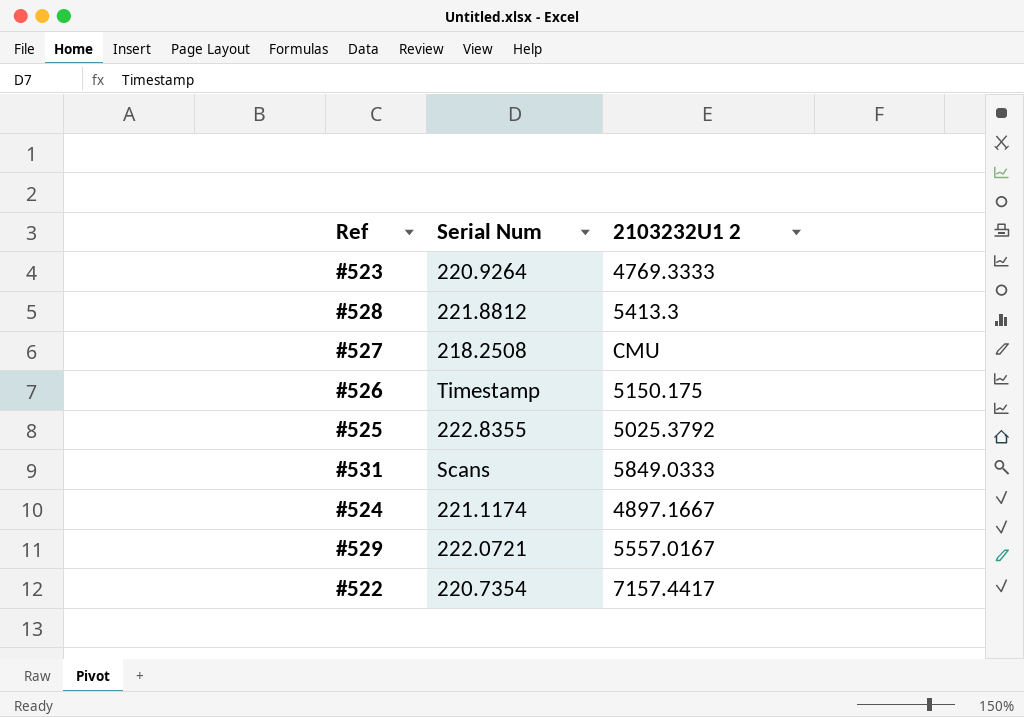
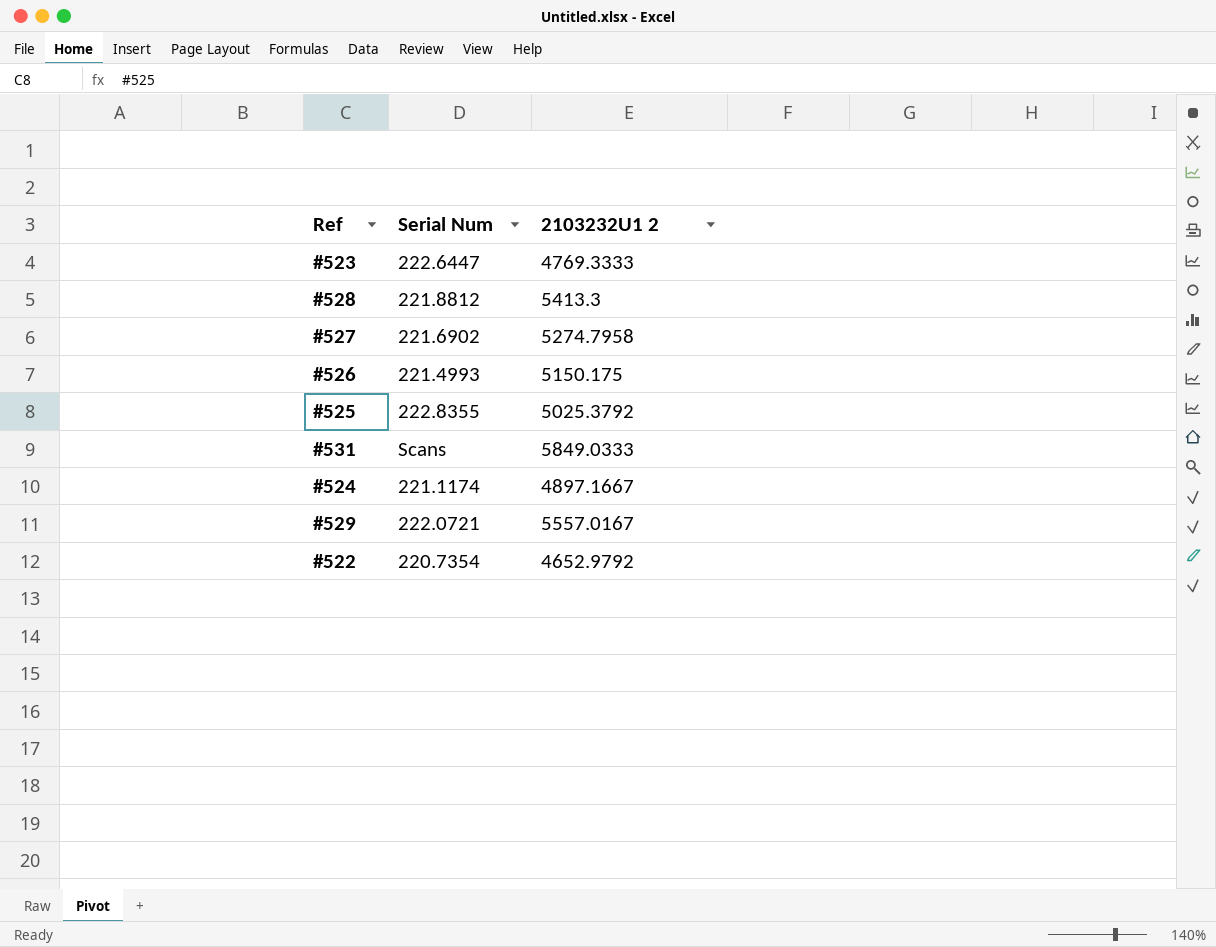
#523 | Serial Num: 220.9264 -> 222.6447
#527 | Serial Num: 218.2508 -> 221.6902
#527 | 2103232U1 2: CMU -> 5274.7958
#526 | Serial Num: Timestamp -> 221.4993
#522 | 2103232U1 2: 7157.4417 -> 4652.9792

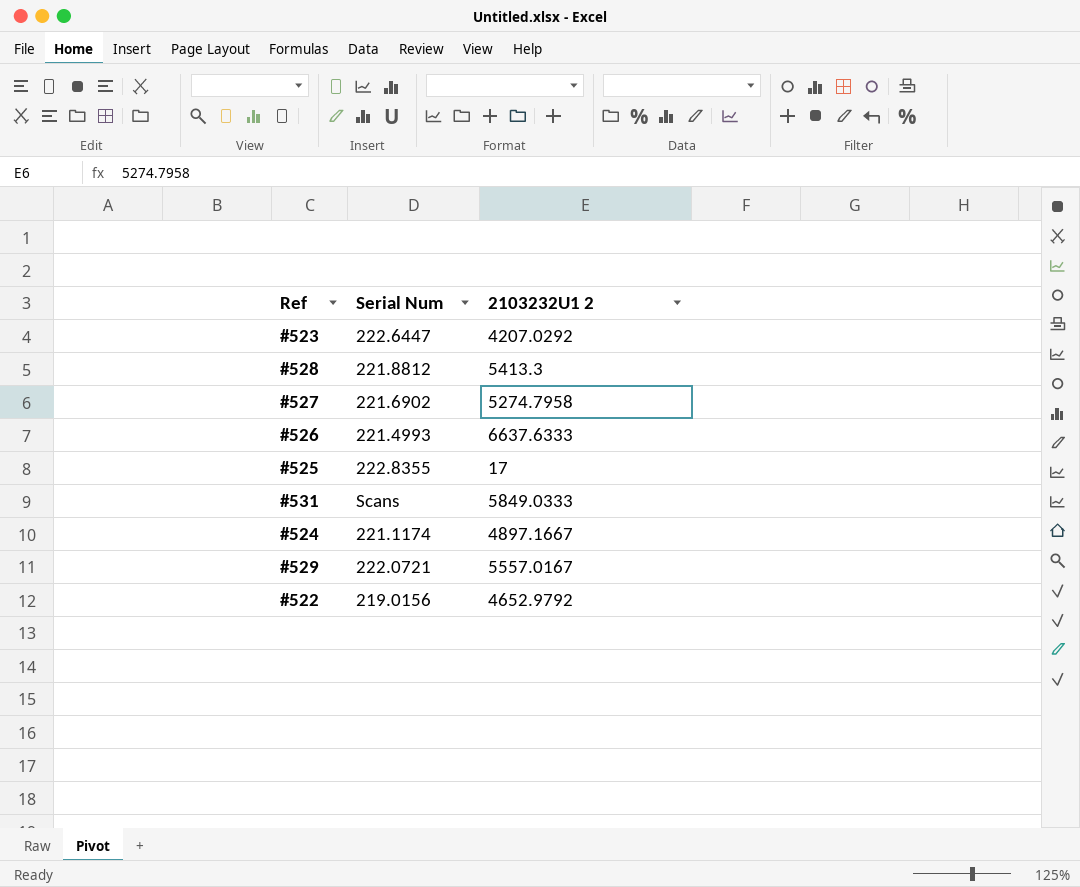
#523 | 2103232U1 2: 4769.3333 -> 4207.0292
#526 | 2103232U1 2: 5150.175 -> 6637.6333
#525 | 2103232U1 2: 5025.3792 -> 17
#522 | Serial Num: 220.7354 -> 219.0156

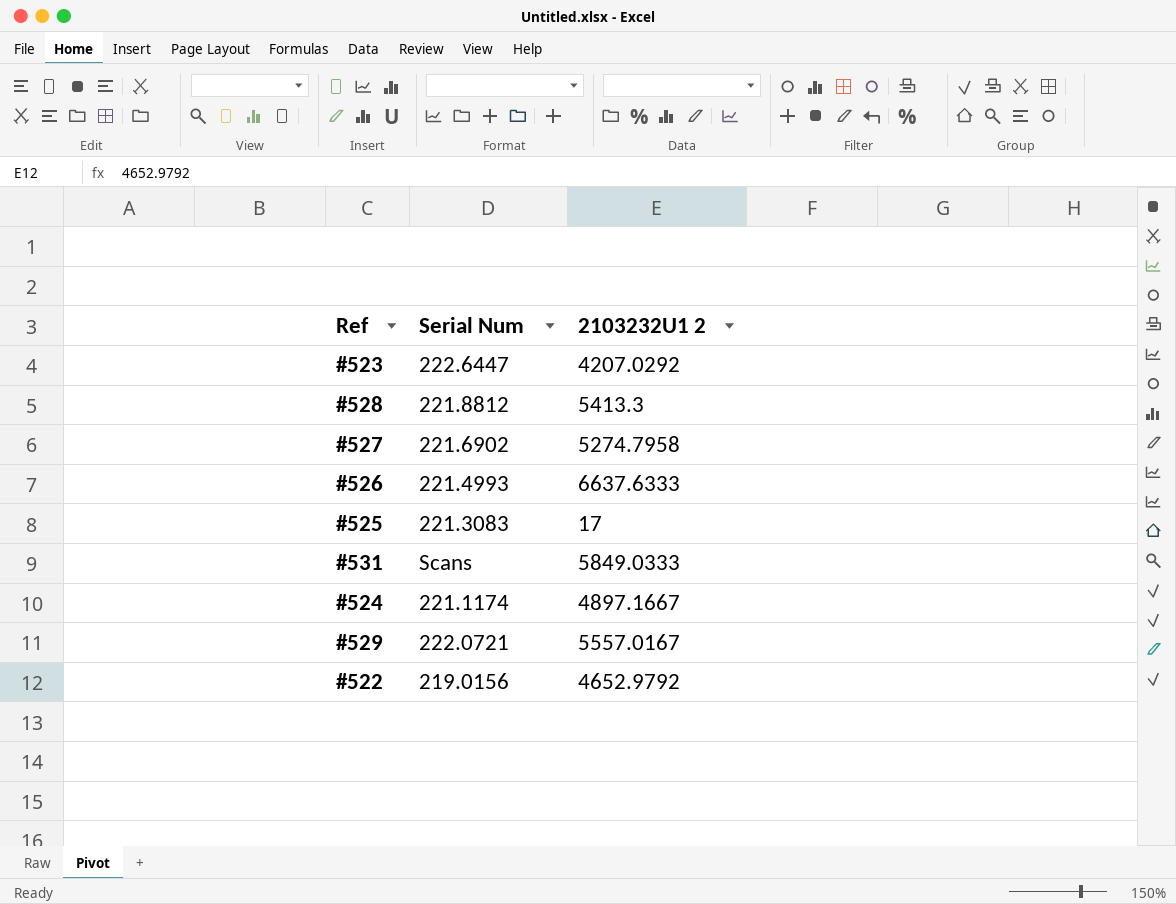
#525 | Serial Num: 222.8355 -> 221.3083

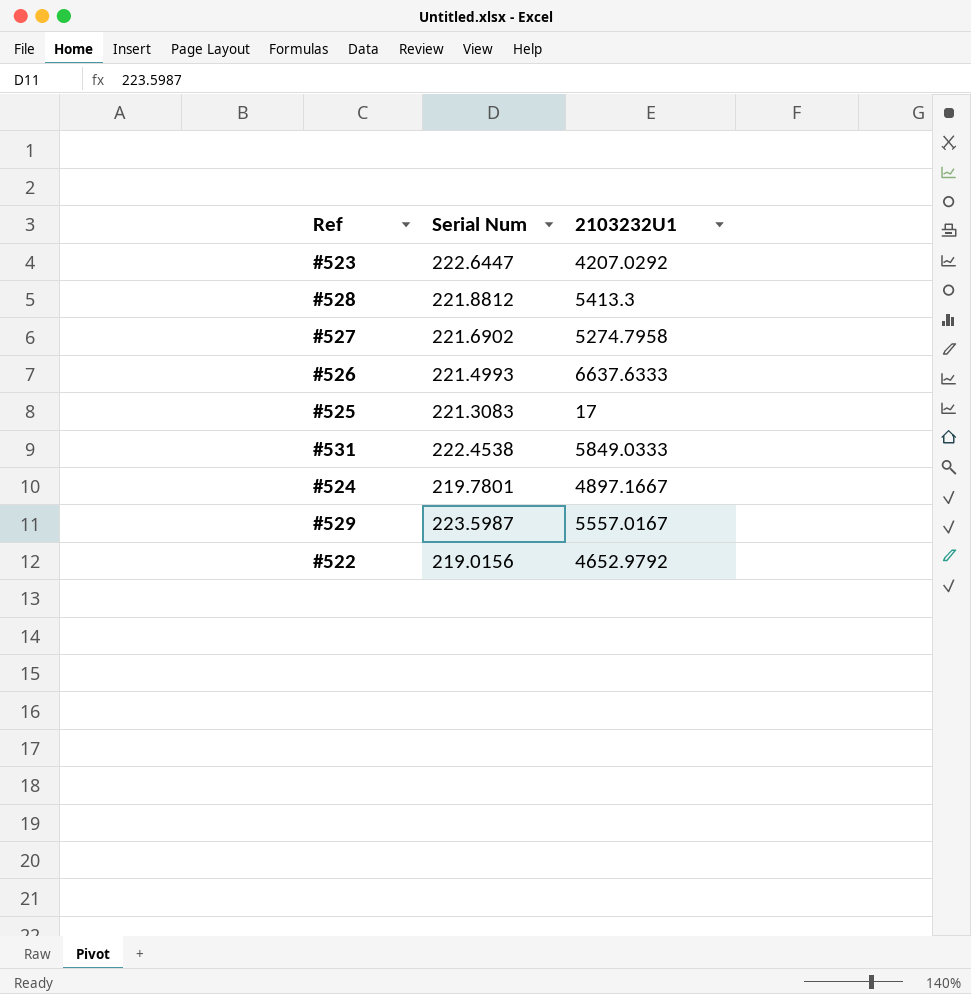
column name: 2103232U1 2 -> 2103232U1
#531 | Serial Num: Scans -> 222.4538
#524 | Serial Num: 221.1174 -> 219.7801
#529 | Serial Num: 222.0721 -> 223.5987

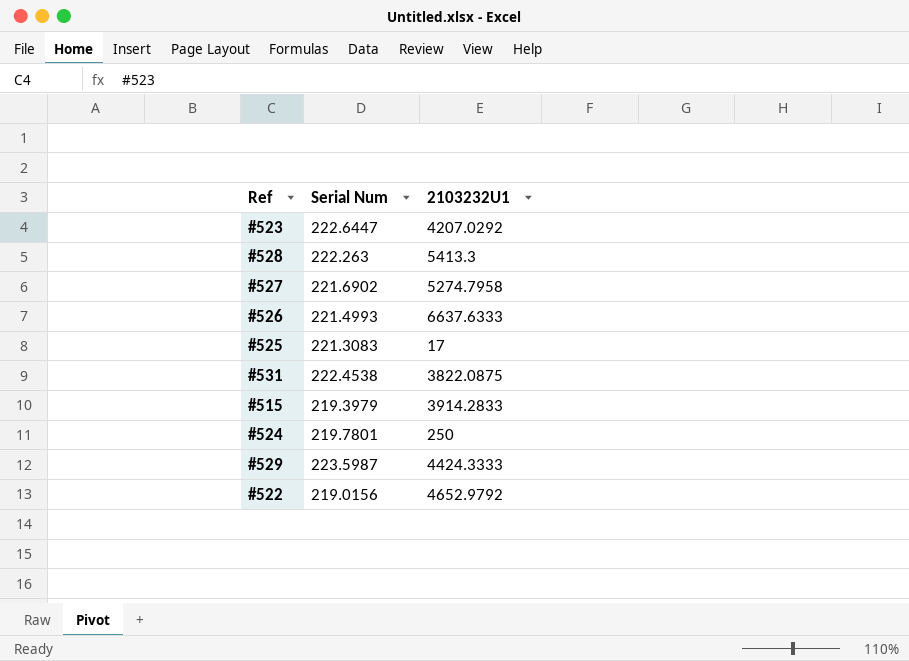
#528 | Serial Num: 221.8812 -> 222.263
#531 | 2103232U1: 5849.0333 -> 3822.0875
row #515: none -> 219.3979 | 3914.2833
#524 | 2103232U1: 4897.1667 -> 250
#529 | 2103232U1: 5557.0167 -> 4424.3333

